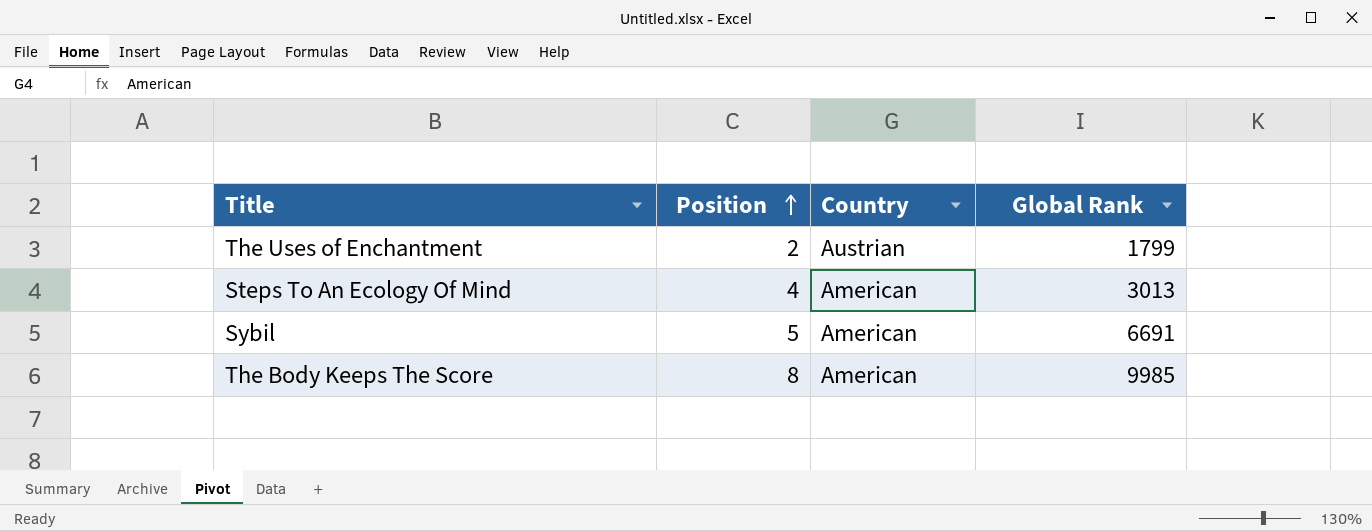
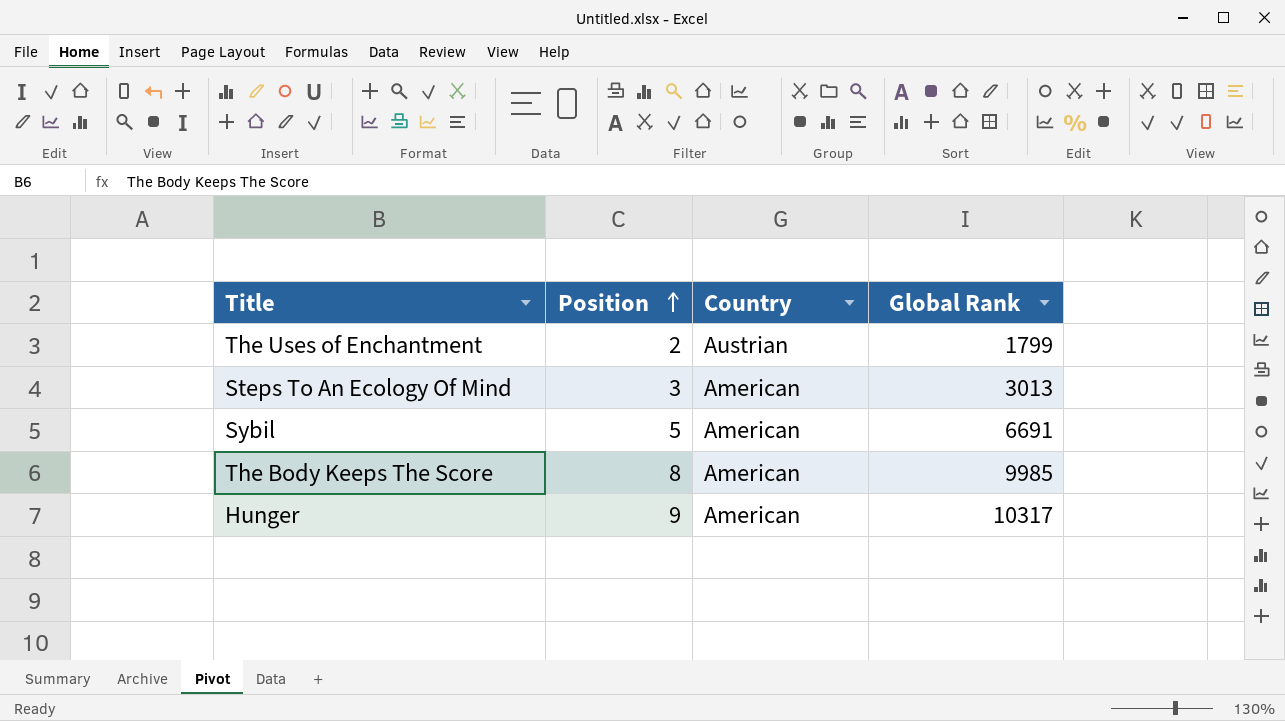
Steps To An Ecology Of Mind | Position: 4 -> 3
row Hunger: none -> 9 | American | 10317

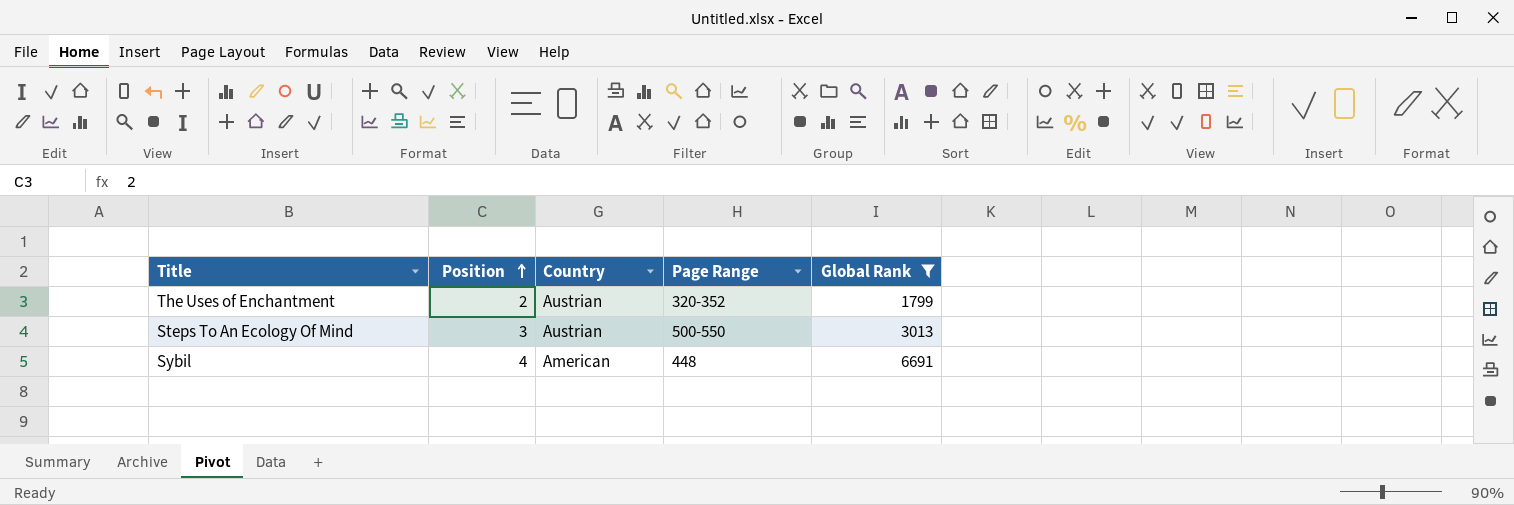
filter: none -> Global Rank <= 6691
column Page Range | position: none -> 4
Steps To An Ecology Of Mind | Country: American -> Austrian
Sybil | Position: 5 -> 4

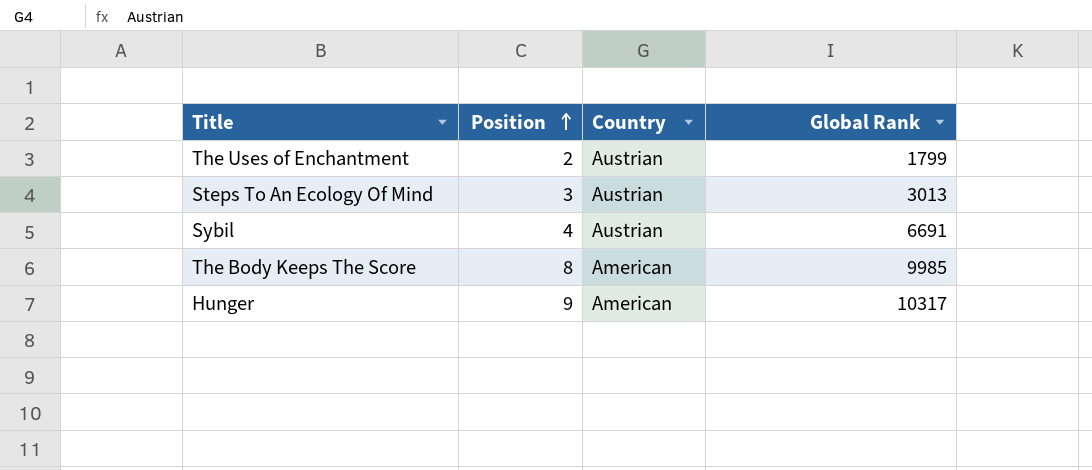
filter: Global Rank <= 6691 -> none
column Page Range | position: 4 -> none
Sybil | Country: American -> Austrian

